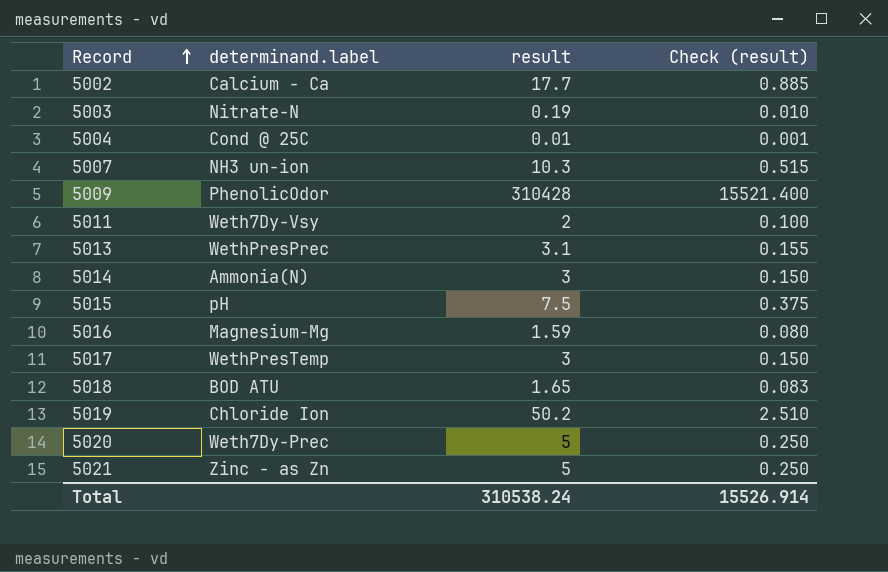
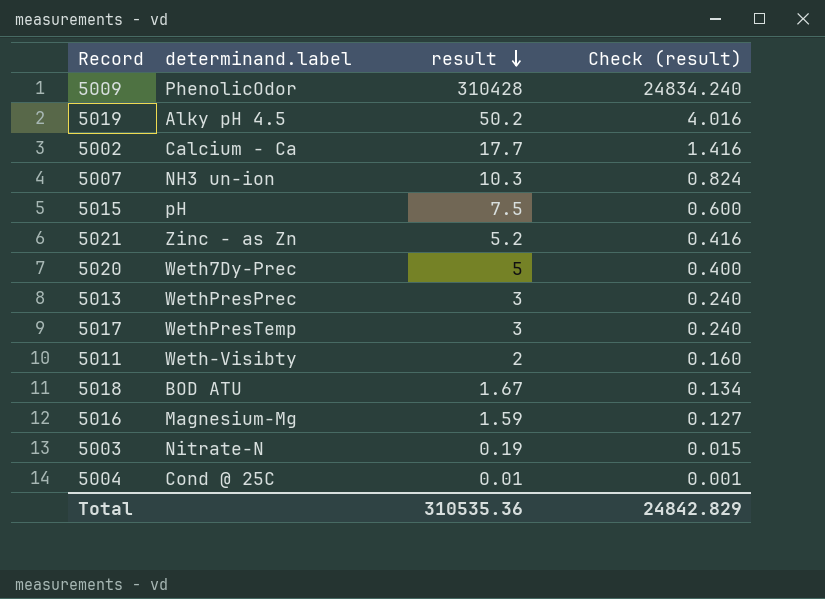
row order: Record ascending -> result descending
column Check (result) | formula: [result] * 0.05 -> [result] * 0.08
row 5014: Ammonia(N) | 3 | 0.150 -> none
5019 | determinand.label: Chloride Ion -> Alky pH 4.5
5021 | result: 5 -> 5.2
5013 | result: 3.1 -> 3
5011 | determinand.label: Weth7Dy-Vsy -> Weth-Visibty
5018 | result: 1.65 -> 1.67
Total | result: 310538.24 -> 310535.36
Total | Check (result): 15526.914 -> 24842.829

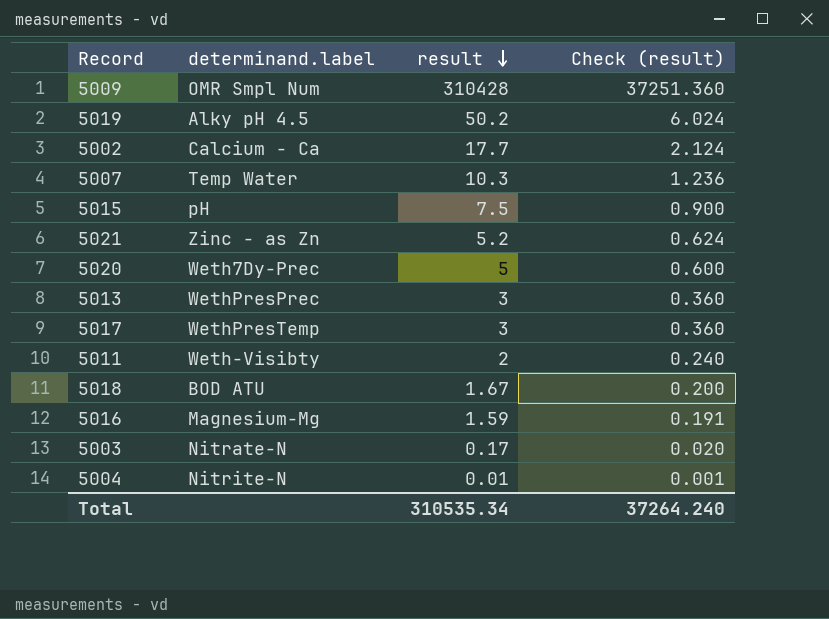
column Check (result) | formula: [result] * 0.08 -> [result] * 0.12
5009 | determinand.label: PhenolicOdor -> OMR Smpl Num
5007 | determinand.label: NH3 un-ion -> Temp Water
5003 | result: 0.19 -> 0.17
5004 | determinand.label: Cond @ 25C -> Nitrite-N
Total | result: 310535.36 -> 310535.34
Total | Check (result): 24842.829 -> 37264.240

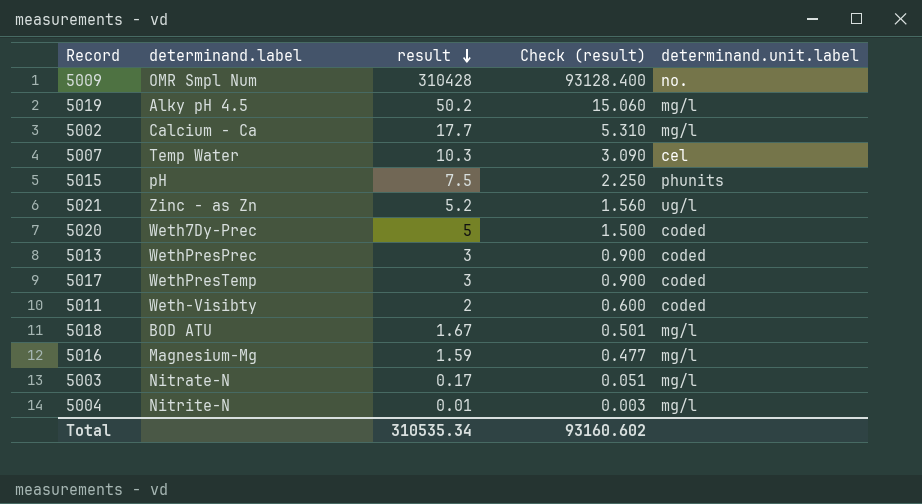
column Check (result) | formula: [result] * 0.12 -> [result] * 0.3
column determinand.unit.label | position: none -> 5
Total | Check (result): 37264.240 -> 93160.602

